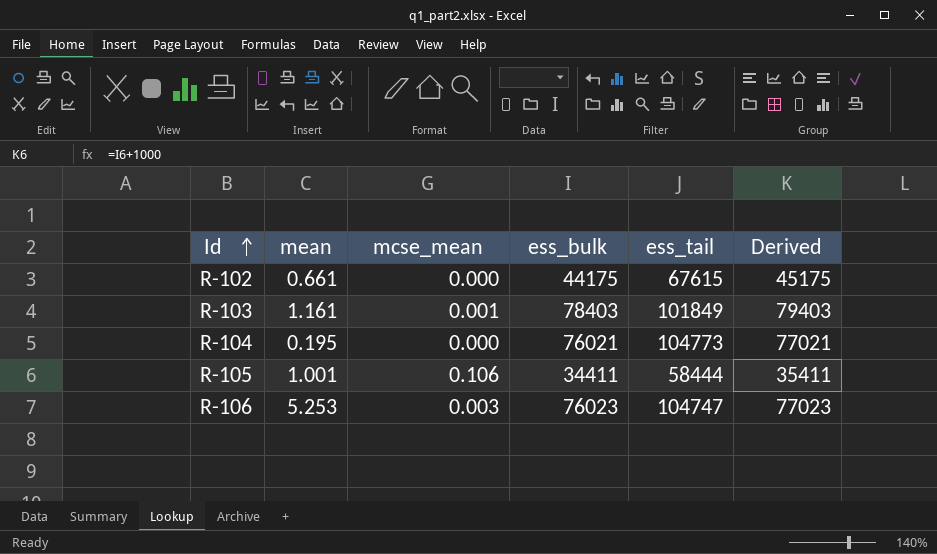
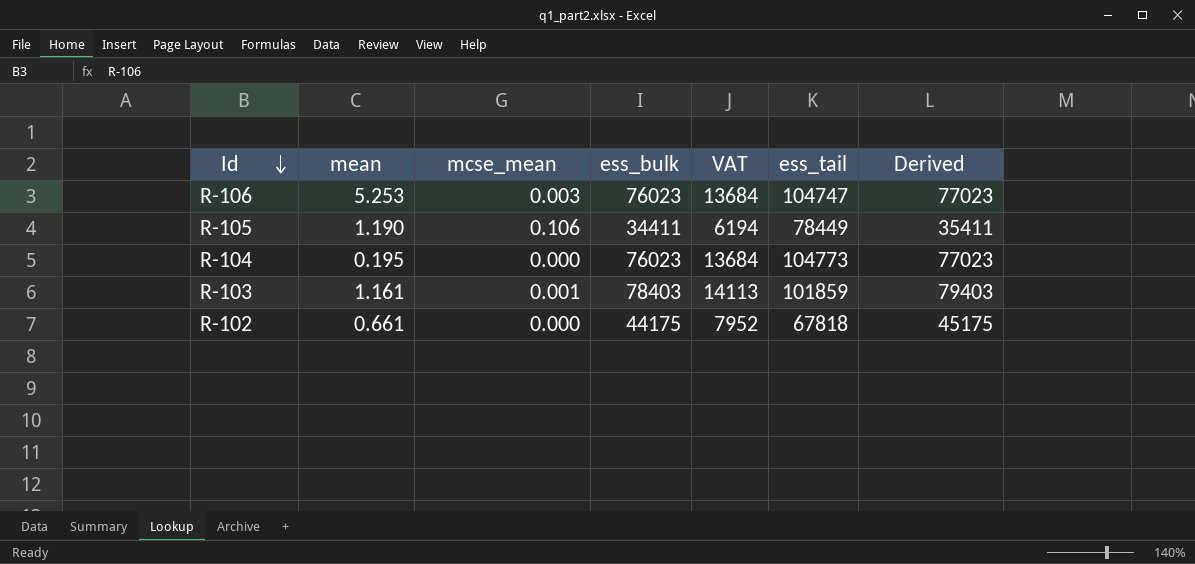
row order: Id ascending -> Id descending
column VAT | formula: none -> [ess_bulk] * 0.18
R-105 | mean: 1.001 -> 1.190
R-105 | ess_tail: 58444 -> 78449
R-104 | ess_bulk: 76021 -> 76023
R-104 | Derived: 77021 -> 77023
R-103 | ess_tail: 101849 -> 101859
R-102 | ess_tail: 67615 -> 67818

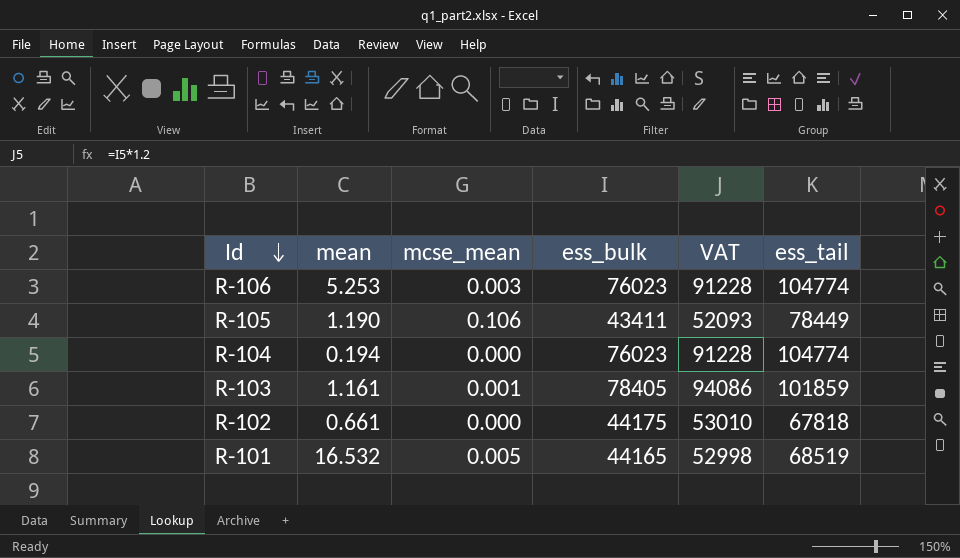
column Derived | formula: [ess_bulk] + 1000 -> none
column VAT | formula: [ess_bulk] * 0.18 -> [ess_bulk] * 1.2
R-106 | ess_tail: 104747 -> 104774
R-105 | ess_bulk: 34411 -> 43411
R-104 | mean: 0.195 -> 0.194
R-104 | ess_tail: 104773 -> 104774
R-103 | ess_bulk: 78403 -> 78405
row R-101: none -> 16.532 | 0.005 | 44165 | 52998 | 68519

